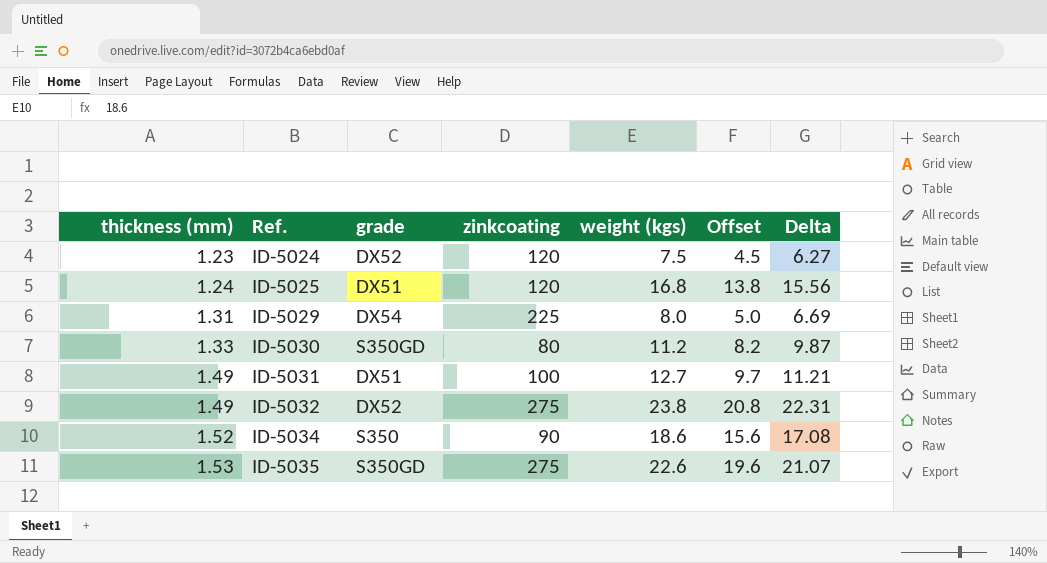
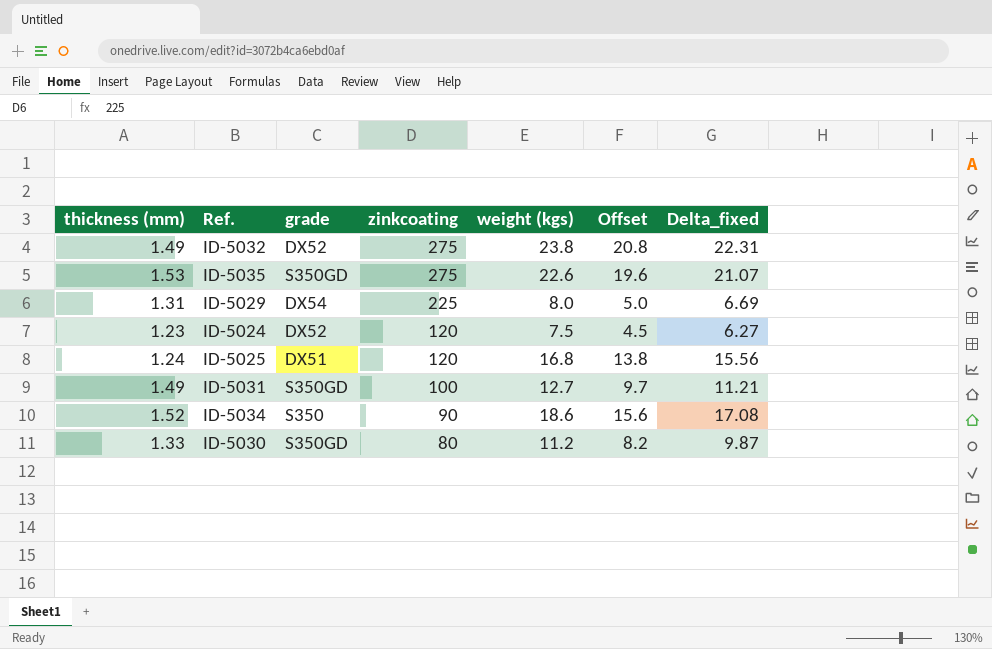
row order: thickness (mm) ascending -> zinkcoating descending
column name: Delta -> Delta_fixed
ID-5031 | grade: DX51 -> S350GD

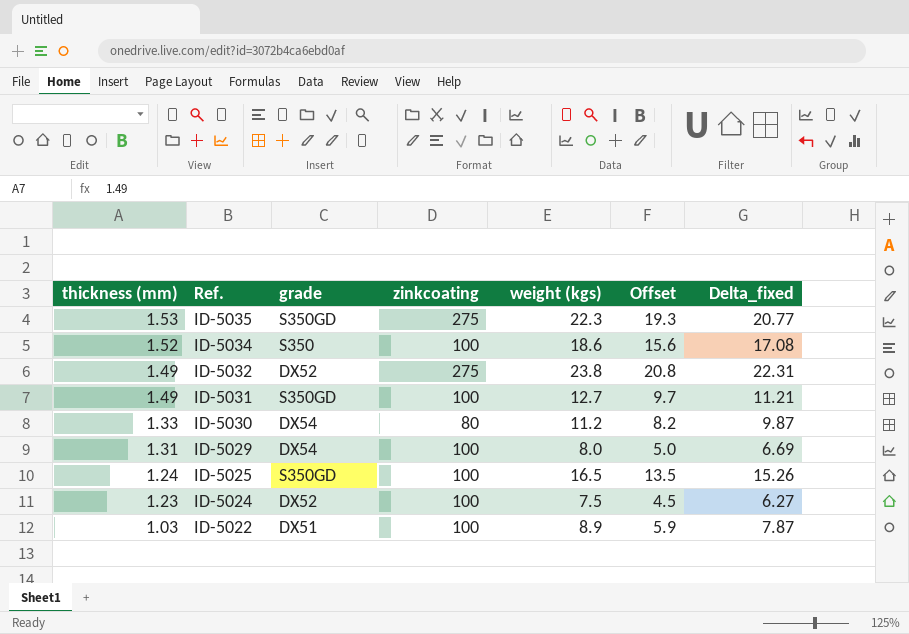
row order: zinkcoating descending -> thickness (mm) descending
ID-5035 | weight (kgs): 22.6 -> 22.3
ID-5035 | Offset: 19.6 -> 19.3
ID-5035 | Delta_fixed: 21.07 -> 20.77
ID-5034 | zinkcoating: 90 -> 100
ID-5030 | grade: S350GD -> DX54
ID-5029 | zinkcoating: 225 -> 100
ID-5025 | grade: DX51 -> S350GD
ID-5025 | zinkcoating: 120 -> 100
ID-5025 | weight (kgs): 16.8 -> 16.5
ID-5025 | Offset: 13.8 -> 13.5
ID-5025 | Delta_fixed: 15.56 -> 15.26
ID-5024 | zinkcoating: 120 -> 100
row ID-5022: none -> 1.03 | DX51 | 100 | 8.9 | 5.9 | 7.87

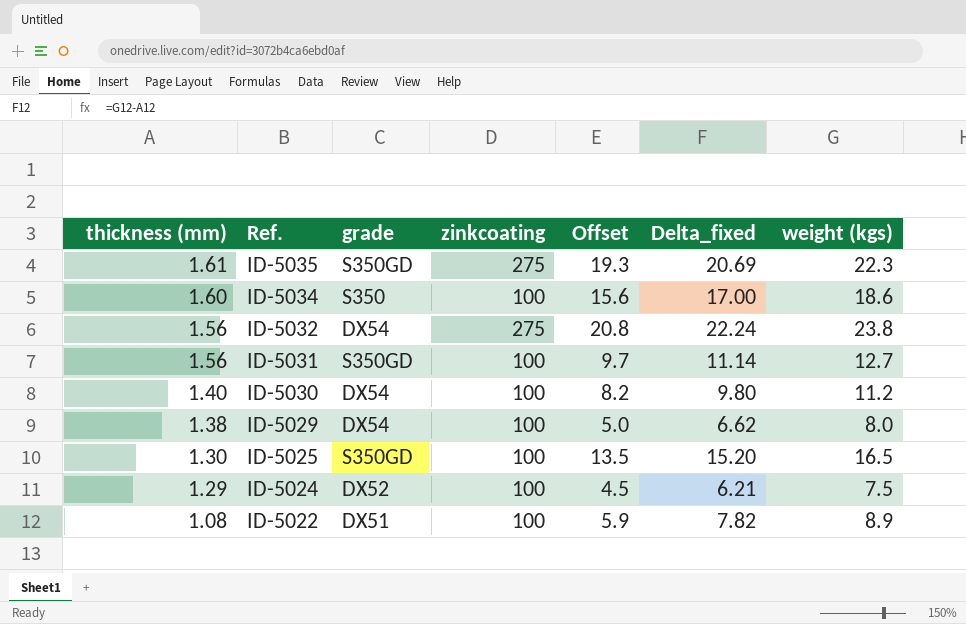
column weight (kgs) | position: 5 -> 7
ID-5035 | thickness (mm): 1.53 -> 1.61
ID-5035 | Delta_fixed: 20.77 -> 20.69
ID-5034 | thickness (mm): 1.52 -> 1.60
ID-5034 | Delta_fixed: 17.08 -> 17.00
ID-5032 | thickness (mm): 1.49 -> 1.56
ID-5032 | grade: DX52 -> DX54
ID-5032 | Delta_fixed: 22.31 -> 22.24
ID-5031 | thickness (mm): 1.49 -> 1.56
ID-5031 | Delta_fixed: 11.21 -> 11.14
ID-5030 | thickness (mm): 1.33 -> 1.40
ID-5030 | zinkcoating: 80 -> 100
ID-5030 | Delta_fixed: 9.87 -> 9.80
ID-5029 | thickness (mm): 1.31 -> 1.38
ID-5029 | Delta_fixed: 6.69 -> 6.62
ID-5025 | thickness (mm): 1.24 -> 1.30
ID-5025 | Delta_fixed: 15.26 -> 15.20
ID-5024 | thickness (mm): 1.23 -> 1.29
ID-5024 | Delta_fixed: 6.27 -> 6.21
ID-5022 | thickness (mm): 1.03 -> 1.08
ID-5022 | Delta_fixed: 7.87 -> 7.82

